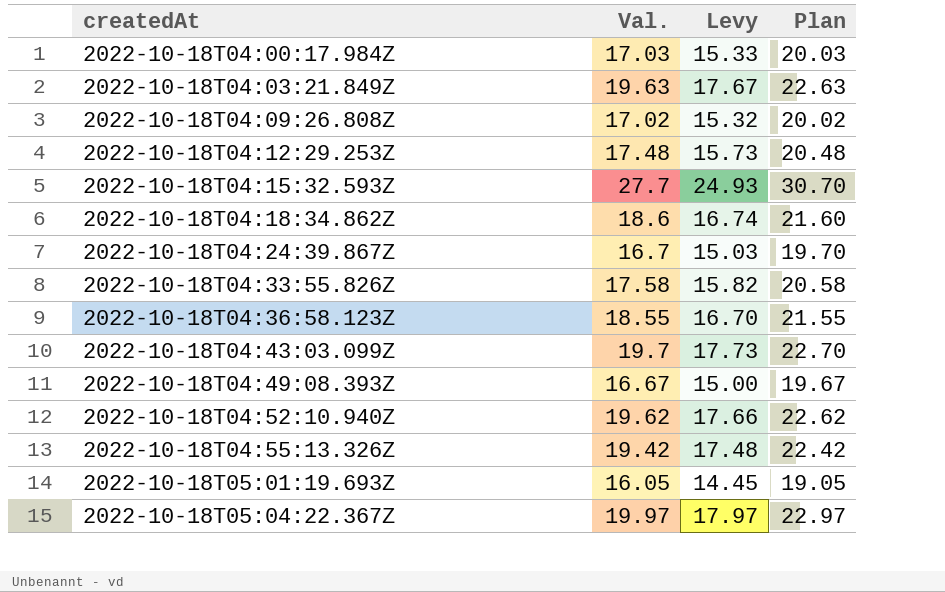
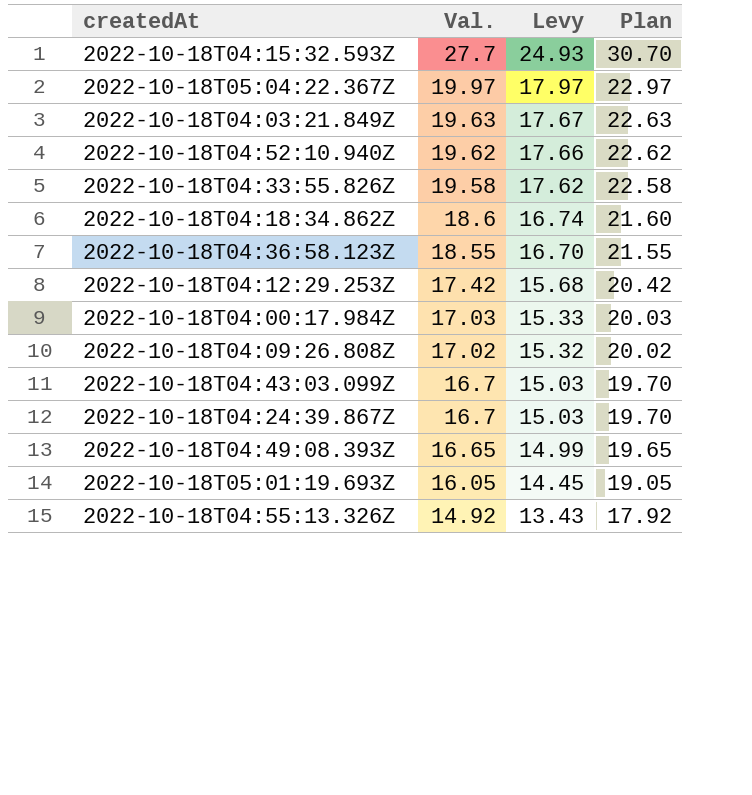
row order: createdAt ascending -> Val. descending
2022-10-18T04:33:55.826Z | Val.: 17.58 -> 19.58
2022-10-18T04:33:55.826Z | Levy: 15.82 -> 17.62
2022-10-18T04:33:55.826Z | Plan: 20.58 -> 22.58
2022-10-18T04:12:29.253Z | Val.: 17.48 -> 17.42
2022-10-18T04:12:29.253Z | Levy: 15.73 -> 15.68
2022-10-18T04:12:29.253Z | Plan: 20.48 -> 20.42
2022-10-18T04:43:03.099Z | Val.: 19.7 -> 16.7
2022-10-18T04:43:03.099Z | Levy: 17.73 -> 15.03
2022-10-18T04:43:03.099Z | Plan: 22.70 -> 19.70
2022-10-18T04:49:08.393Z | Val.: 16.67 -> 16.65
2022-10-18T04:49:08.393Z | Levy: 15.00 -> 14.99
2022-10-18T04:49:08.393Z | Plan: 19.67 -> 19.65
2022-10-18T04:55:13.326Z | Val.: 19.42 -> 14.92
2022-10-18T04:55:13.326Z | Levy: 17.48 -> 13.43
2022-10-18T04:55:13.326Z | Plan: 22.42 -> 17.92

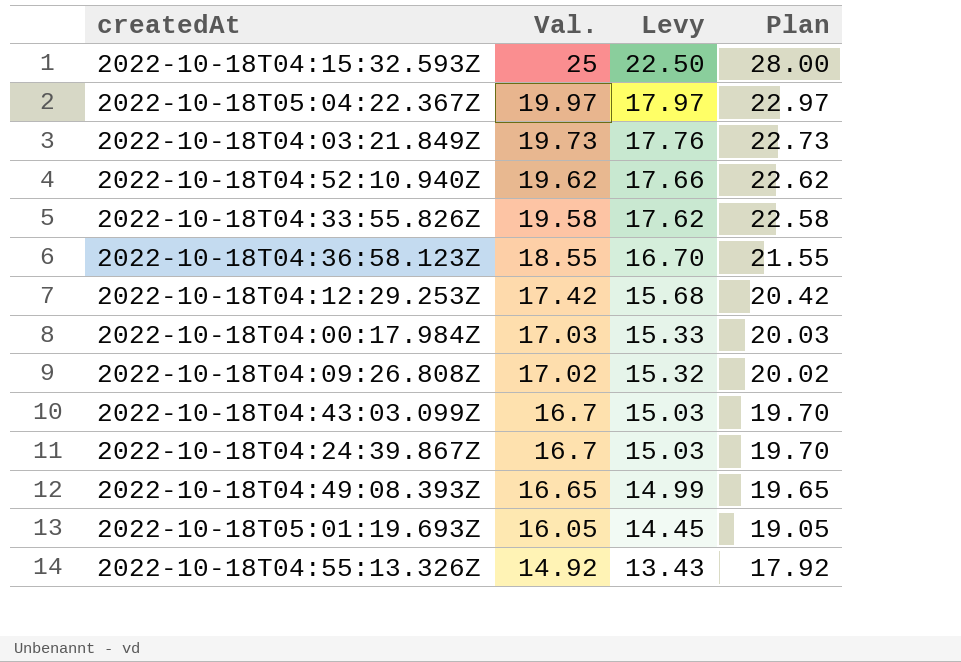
row 2022-10-18T04:18:34.862Z: 18.6 | 16.74 | 21.60 -> none
2022-10-18T04:15:32.593Z | Val.: 27.7 -> 25
2022-10-18T04:15:32.593Z | Levy: 24.93 -> 22.50
2022-10-18T04:15:32.593Z | Plan: 30.70 -> 28.00
2022-10-18T04:03:21.849Z | Val.: 19.63 -> 19.73
2022-10-18T04:03:21.849Z | Levy: 17.67 -> 17.76
2022-10-18T04:03:21.849Z | Plan: 22.63 -> 22.73

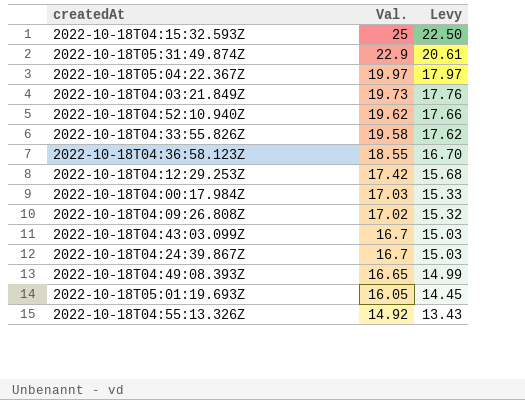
column Plan | formula: [Val.] + 3 -> none
row 2022-10-18T05:31:49.874Z: none -> 22.9 | 20.61

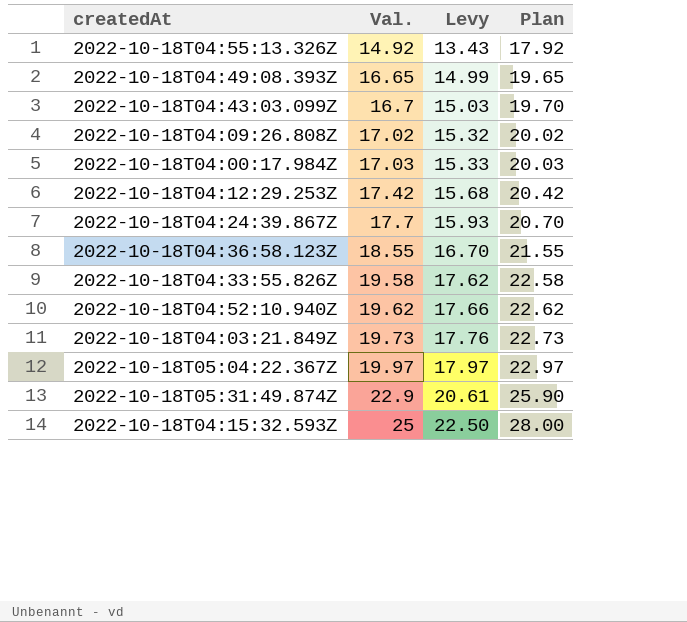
row order: Val. descending -> Val. ascending
column Plan | formula: none -> [Val.] + 3
row 2022-10-18T05:01:19.693Z: 16.05 | 14.45 -> none
2022-10-18T04:24:39.867Z | Val.: 16.7 -> 17.7
2022-10-18T04:24:39.867Z | Levy: 15.03 -> 15.93

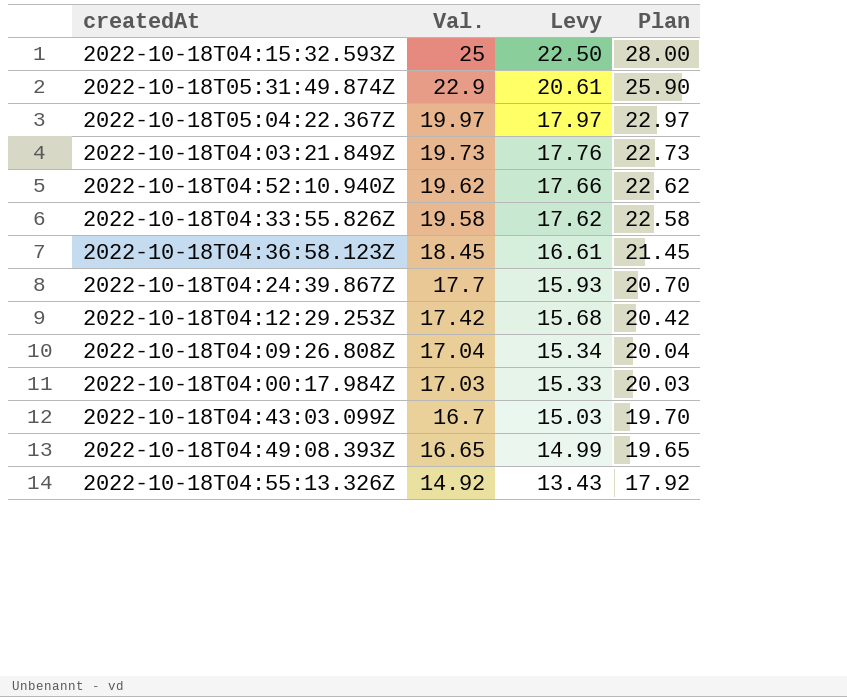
row order: Val. ascending -> Val. descending
2022-10-18T04:36:58.123Z | Val.: 18.55 -> 18.45
2022-10-18T04:36:58.123Z | Levy: 16.70 -> 16.61
2022-10-18T04:36:58.123Z | Plan: 21.55 -> 21.45
2022-10-18T04:09:26.808Z | Val.: 17.02 -> 17.04
2022-10-18T04:09:26.808Z | Levy: 15.32 -> 15.34
2022-10-18T04:09:26.808Z | Plan: 20.02 -> 20.04

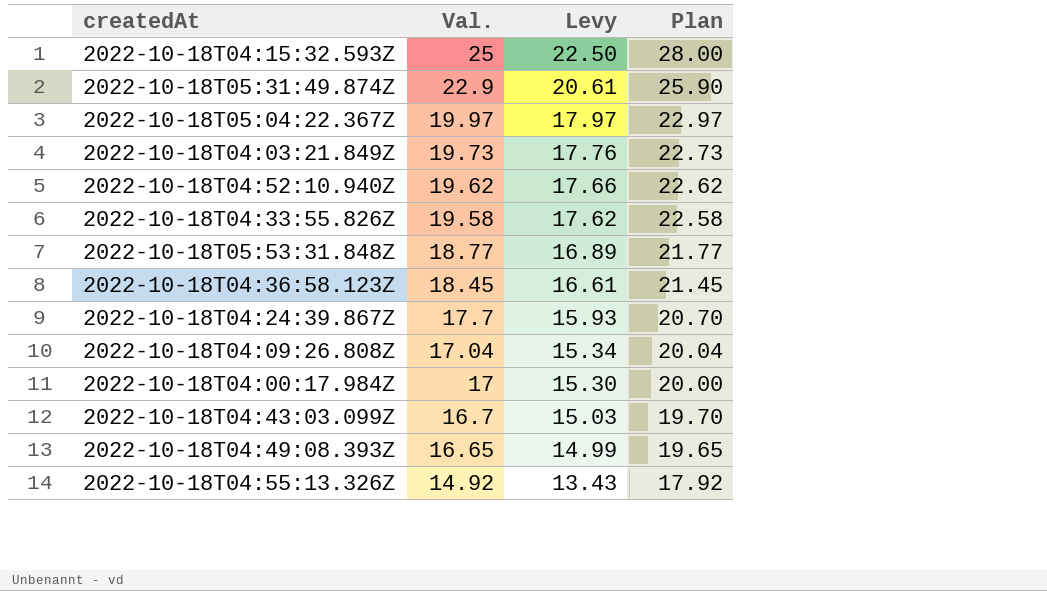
row 2022-10-18T04:12:29.253Z: 17.42 | 15.68 | 20.42 -> none
row 2022-10-18T05:53:31.848Z: none -> 18.77 | 16.89 | 21.77
2022-10-18T04:00:17.984Z | Val.: 17.03 -> 17
2022-10-18T04:00:17.984Z | Levy: 15.33 -> 15.30
2022-10-18T04:00:17.984Z | Plan: 20.03 -> 20.00

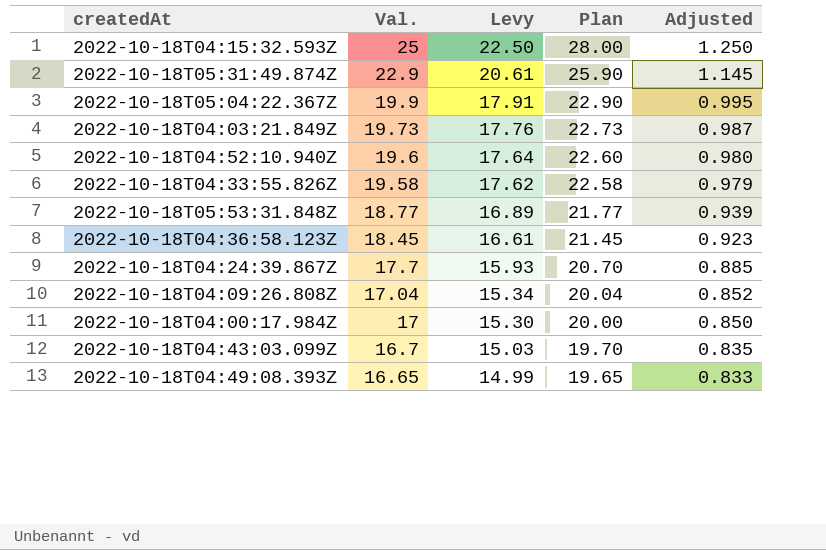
column Adjusted | formula: none -> [Val.] * 0.05
row 2022-10-18T04:55:13.326Z: 14.92 | 13.43 | 17.92 -> none
2022-10-18T05:04:22.367Z | Val.: 19.97 -> 19.9
2022-10-18T05:04:22.367Z | Levy: 17.97 -> 17.91
2022-10-18T05:04:22.367Z | Plan: 22.97 -> 22.90
2022-10-18T04:52:10.940Z | Val.: 19.62 -> 19.6
2022-10-18T04:52:10.940Z | Levy: 17.66 -> 17.64
2022-10-18T04:52:10.940Z | Plan: 22.62 -> 22.60

